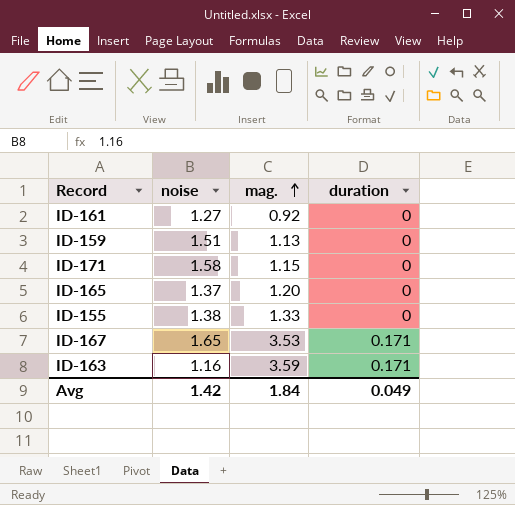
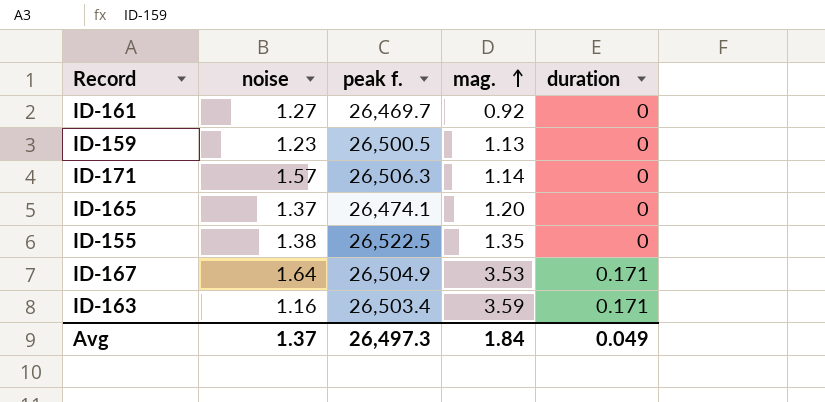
column peak f. | position: none -> 3
ID-159 | noise: 1.51 -> 1.23
ID-171 | noise: 1.58 -> 1.57
ID-171 | mag.: 1.15 -> 1.14
ID-155 | mag.: 1.33 -> 1.35
ID-167 | noise: 1.65 -> 1.64
Avg | noise: 1.42 -> 1.37

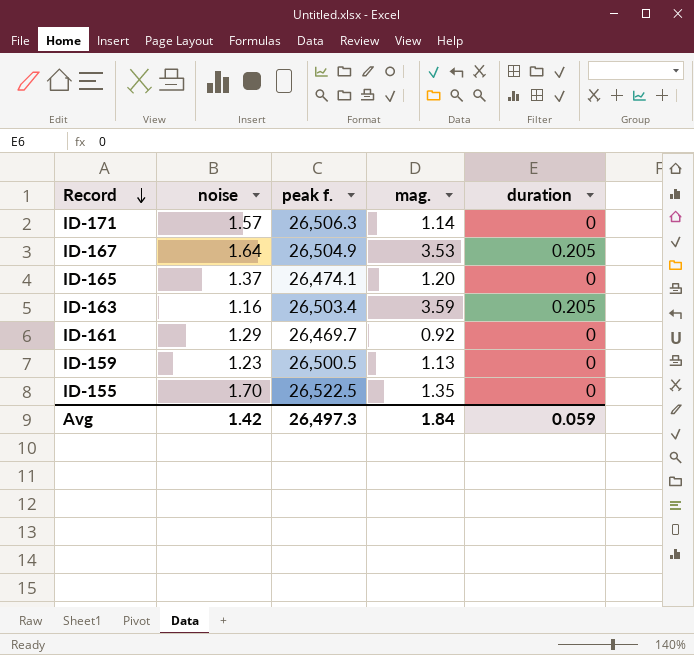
row order: mag. ascending -> Record descending
ID-167 | duration: 0.171 -> 0.205
ID-163 | duration: 0.171 -> 0.205
ID-161 | noise: 1.27 -> 1.29
ID-155 | noise: 1.38 -> 1.70
Avg | noise: 1.37 -> 1.42
Avg | duration: 0.049 -> 0.059

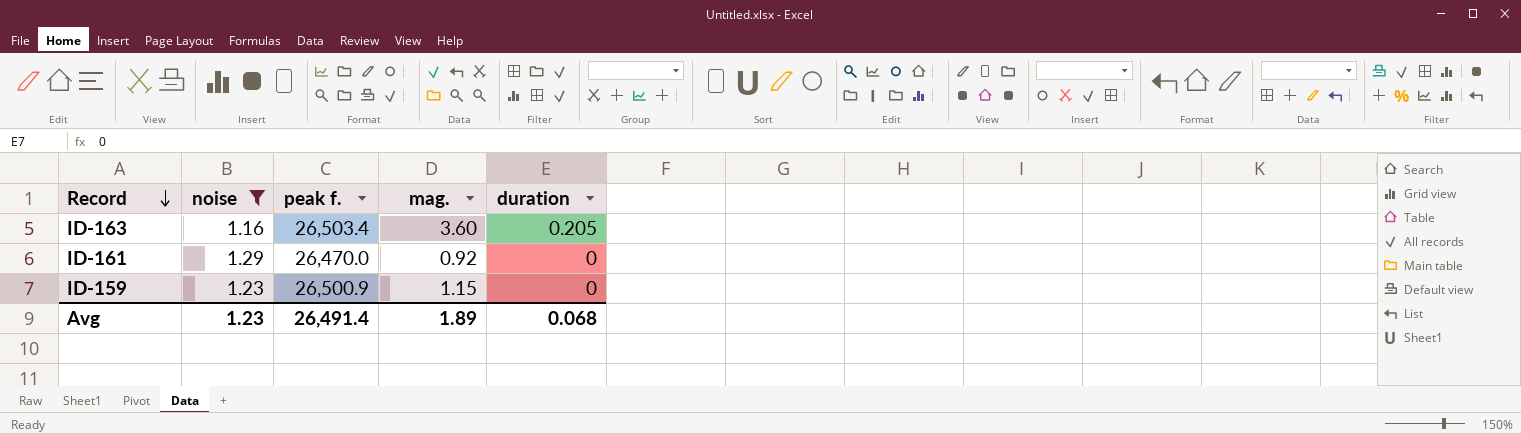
filter: none -> noise <= 1.29
ID-163 | mag.: 3.59 -> 3.60
ID-161 | peak f.: 26,469.7 -> 26,470.0
ID-159 | peak f.: 26,500.5 -> 26,500.9
ID-159 | mag.: 1.13 -> 1.15
Avg | noise: 1.42 -> 1.23
Avg | peak f.: 26,497.3 -> 26,491.4
Avg | mag.: 1.84 -> 1.89
Avg | duration: 0.059 -> 0.068

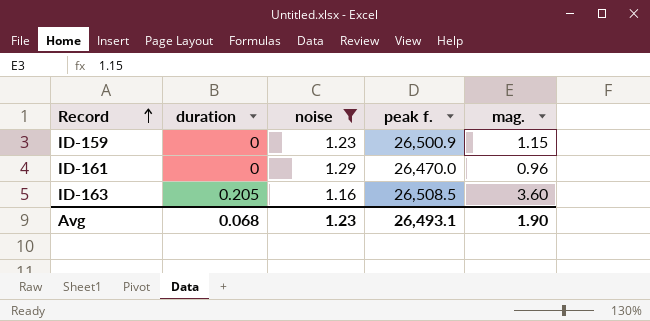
row order: Record descending -> Record ascending
column duration | position: 5 -> 2
ID-161 | mag.: 0.92 -> 0.96
ID-163 | peak f.: 26,503.4 -> 26,508.5
Avg | peak f.: 26,491.4 -> 26,493.1
Avg | mag.: 1.89 -> 1.90

